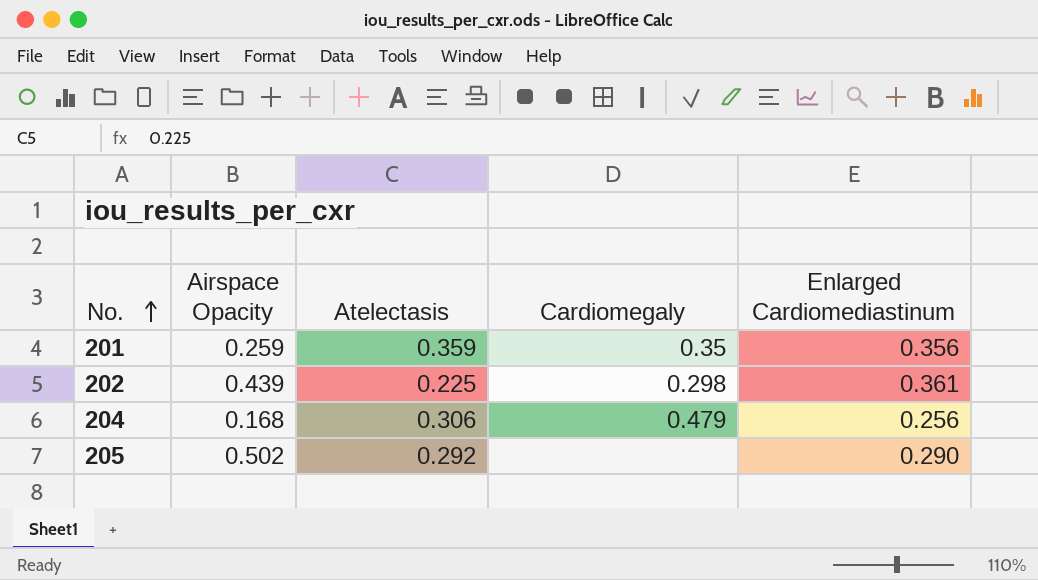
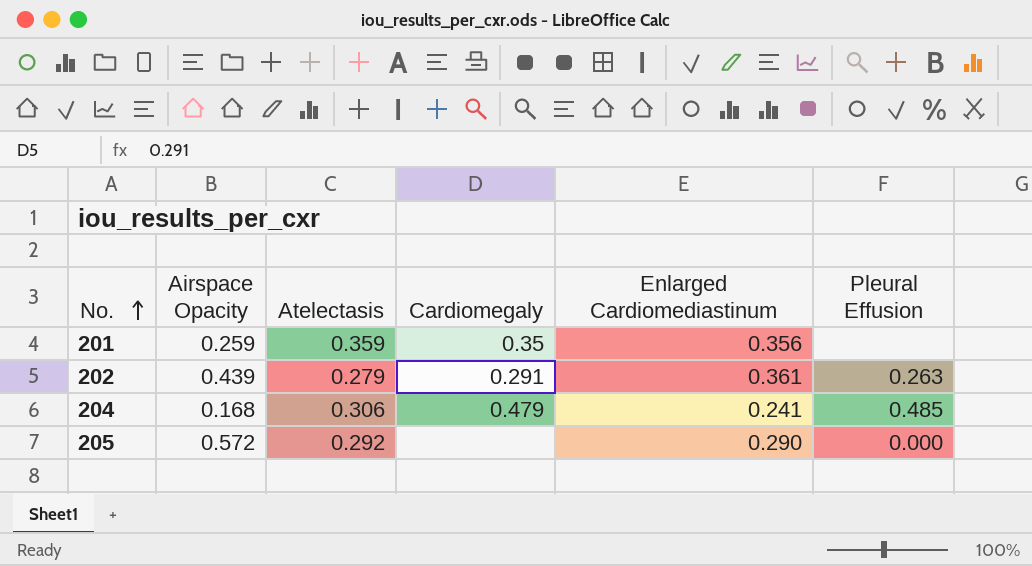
column Pleural Effusion | position: none -> 6
202 | Atelectasis: 0.225 -> 0.279
202 | Cardiomegaly: 0.298 -> 0.291
204 | Enlarged Cardiomediastinum: 0.256 -> 0.241
205 | Airspace Opacity: 0.502 -> 0.572

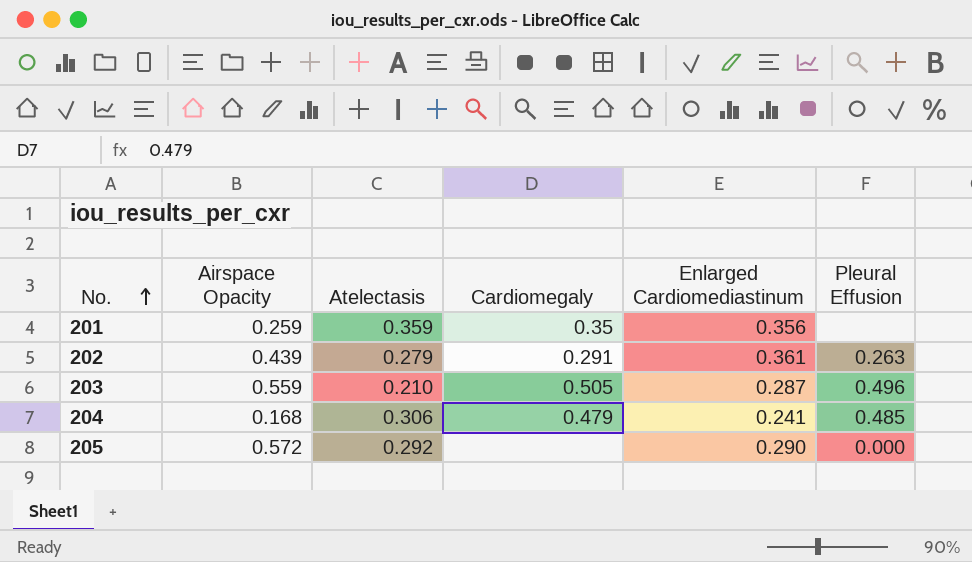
row 203: none -> 0.559 | 0.210 | 0.505 | 0.287 | 0.496

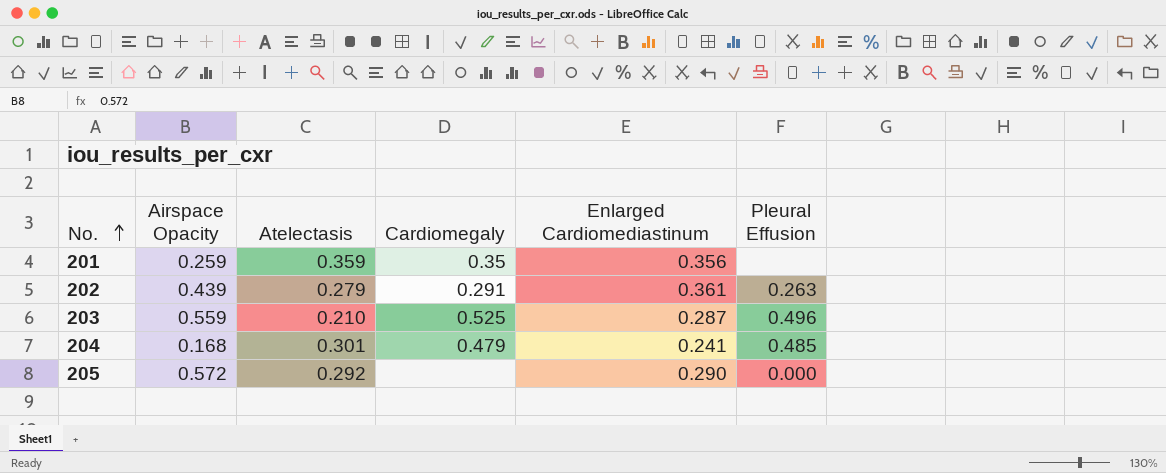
203 | Cardiomegaly: 0.505 -> 0.525
204 | Atelectasis: 0.306 -> 0.301

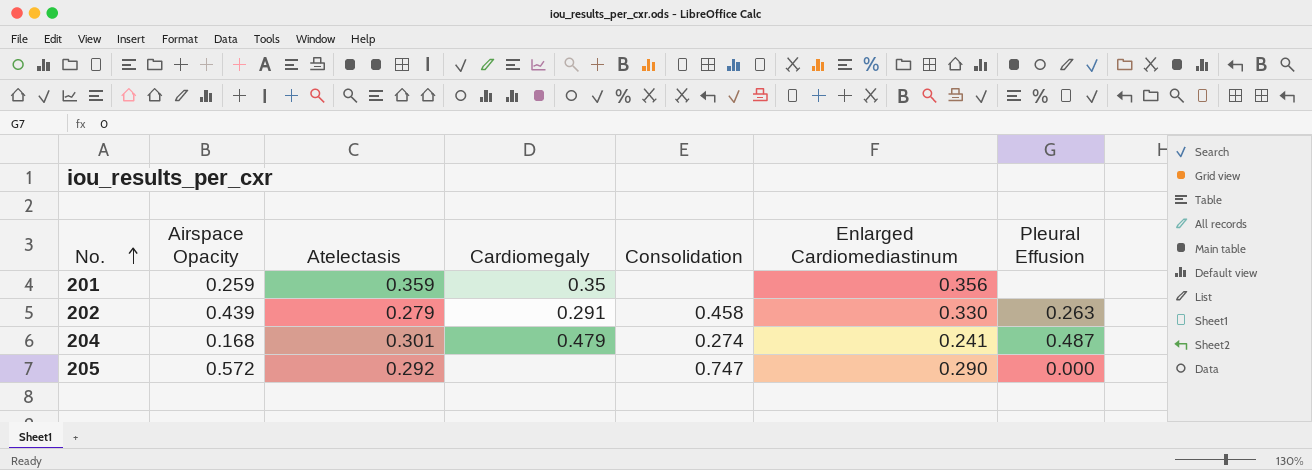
column Consolidation | position: none -> 5
row 203: 0.559 | 0.210 | 0.525 | 0.287 | 0.496 -> none
202 | Enlarged Cardiomediastinum: 0.361 -> 0.330
204 | Pleural Effusion: 0.485 -> 0.487

